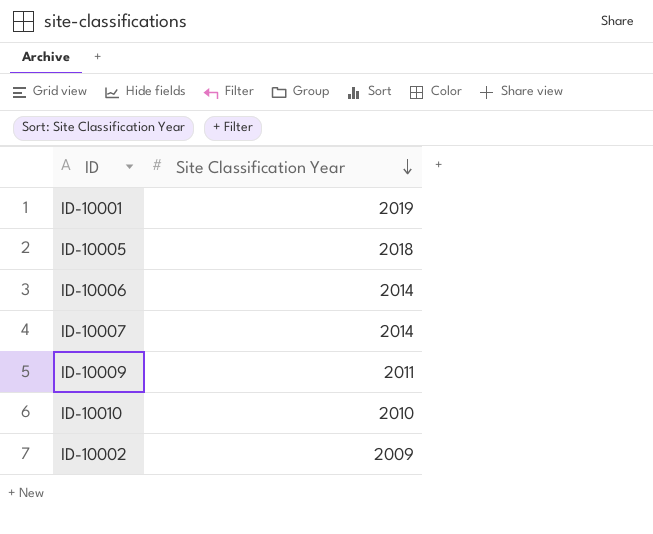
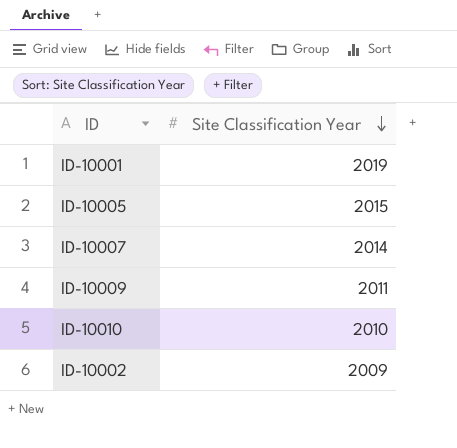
row ID-10006: 2014 -> none
ID-10005 | Site Classification Year: 2018 -> 2015

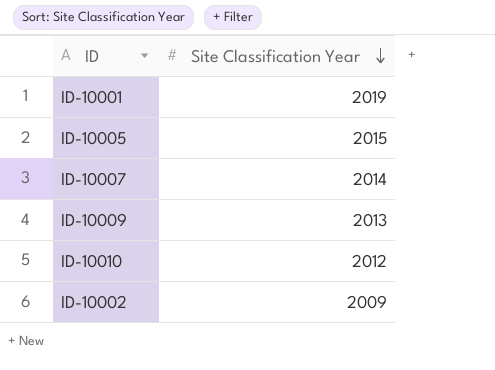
ID-10009 | Site Classification Year: 2011 -> 2013
ID-10010 | Site Classification Year: 2010 -> 2012

